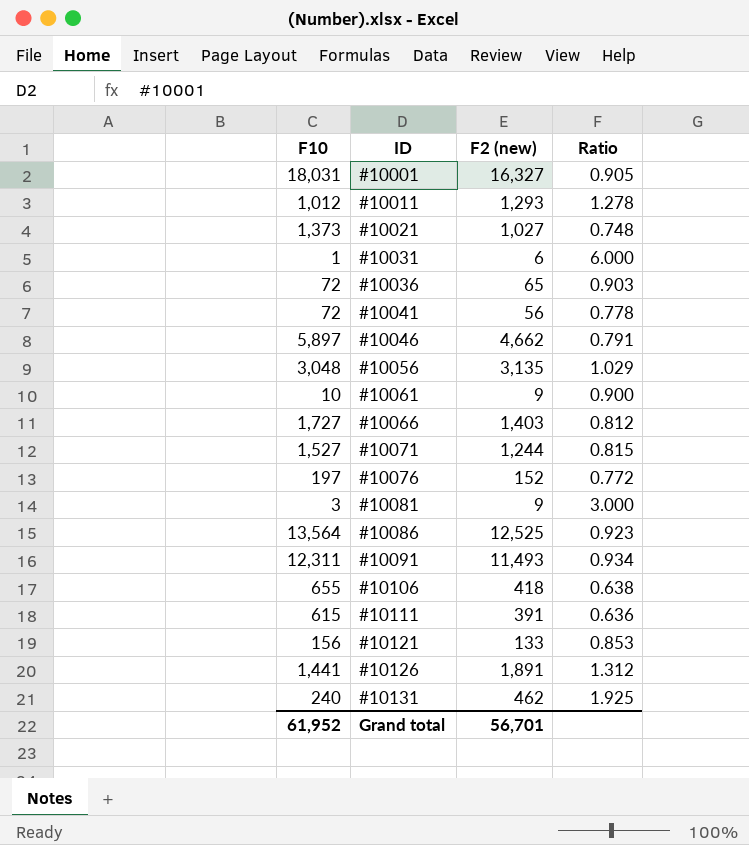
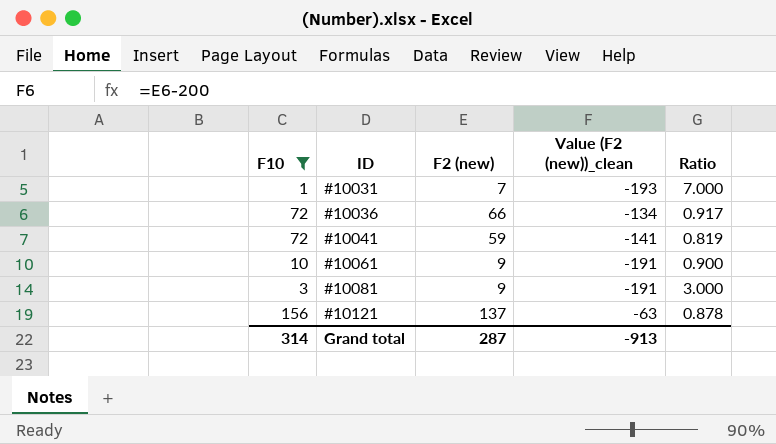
filter: none -> F10 <= 156
column Value (F2 (new))_clean | formula: none -> [F2 (new)] - 200
#10031 | F2 (new): 6 -> 7
#10031 | Ratio: 6.000 -> 7.000
#10036 | F2 (new): 65 -> 66
#10036 | Ratio: 0.903 -> 0.917
#10041 | F2 (new): 56 -> 59
#10041 | Ratio: 0.778 -> 0.819
#10121 | F2 (new): 133 -> 137
#10121 | Ratio: 0.853 -> 0.878
Grand total | F10: 61,952 -> 314
Grand total | F2 (new): 56,701 -> 287

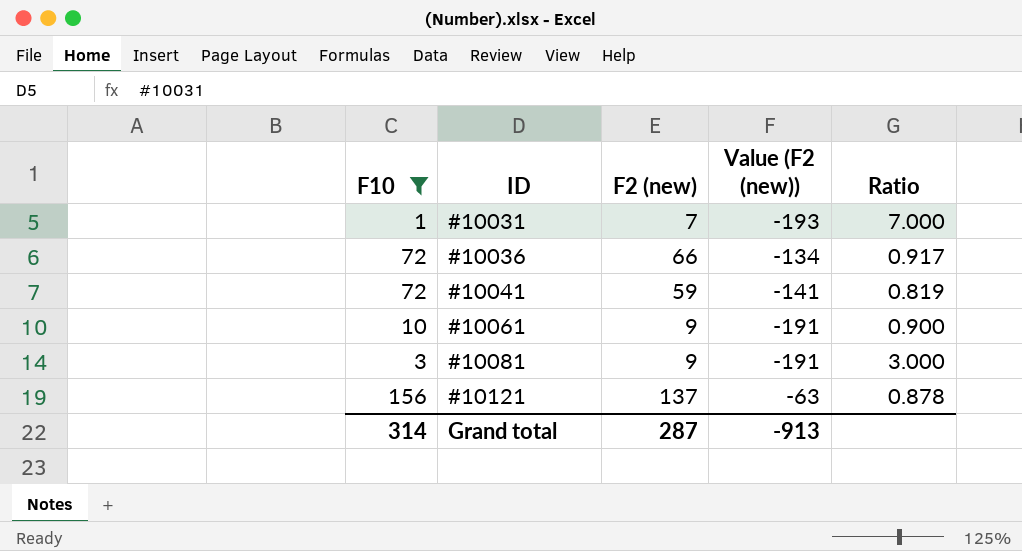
column name: Value (F2 (new))_clean -> Value (F2 (new))

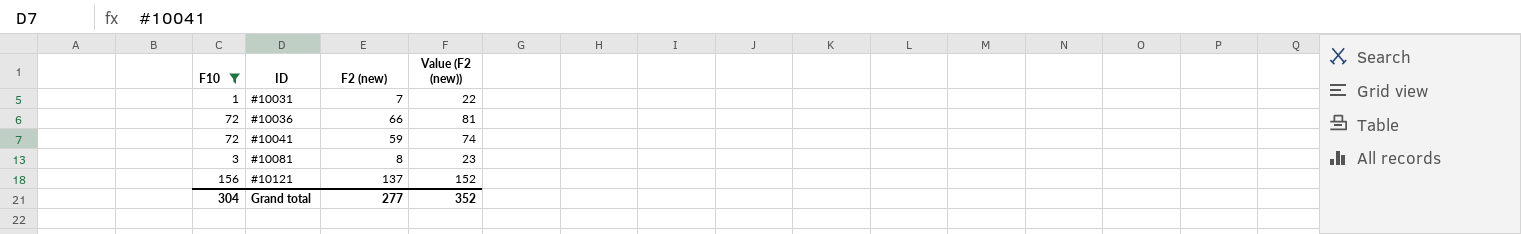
column Ratio | formula: [F2 (new)] / [F10] -> none
column Value (F2 (new)) | formula: [F2 (new)] - 200 -> [F2 (new)] + 15
row #10061: 10 | 9 | -191 | 0.900 -> none
#10081 | F2 (new): 9 -> 8
Grand total | F10: 314 -> 304
Grand total | F2 (new): 287 -> 277
Grand total | Value (F2 (new)): -913 -> 352

